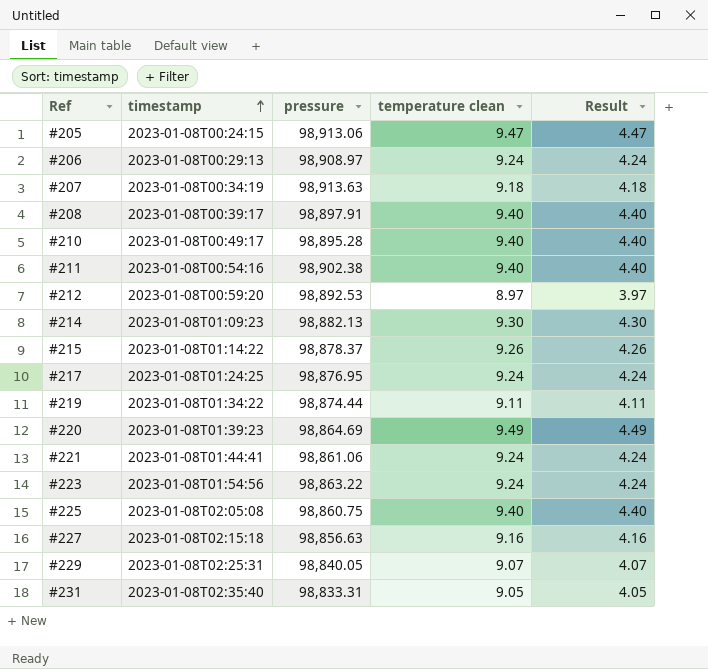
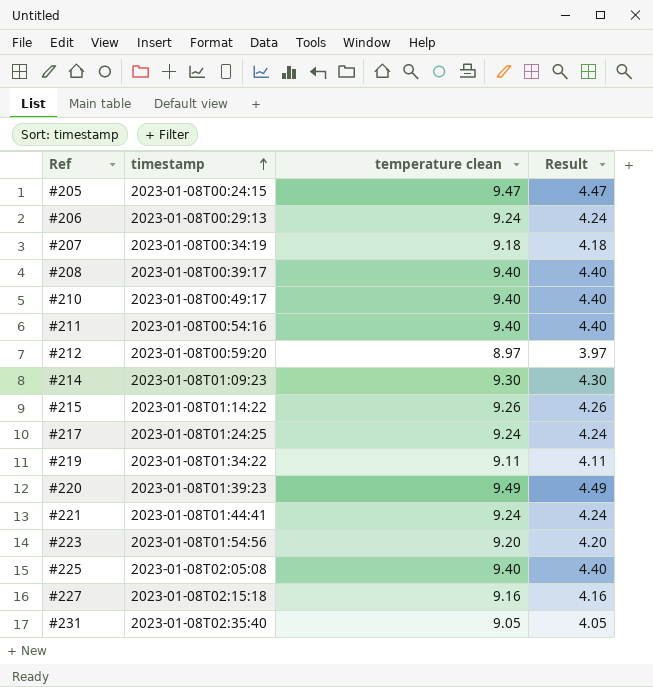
column pressure | position: 3 -> none
row #229: 2023-01-08T02:25:31 | 98,840.05 | 9.07 | 4.07 -> none
#223 | temperature clean: 9.24 -> 9.20
#223 | Result: 4.24 -> 4.20

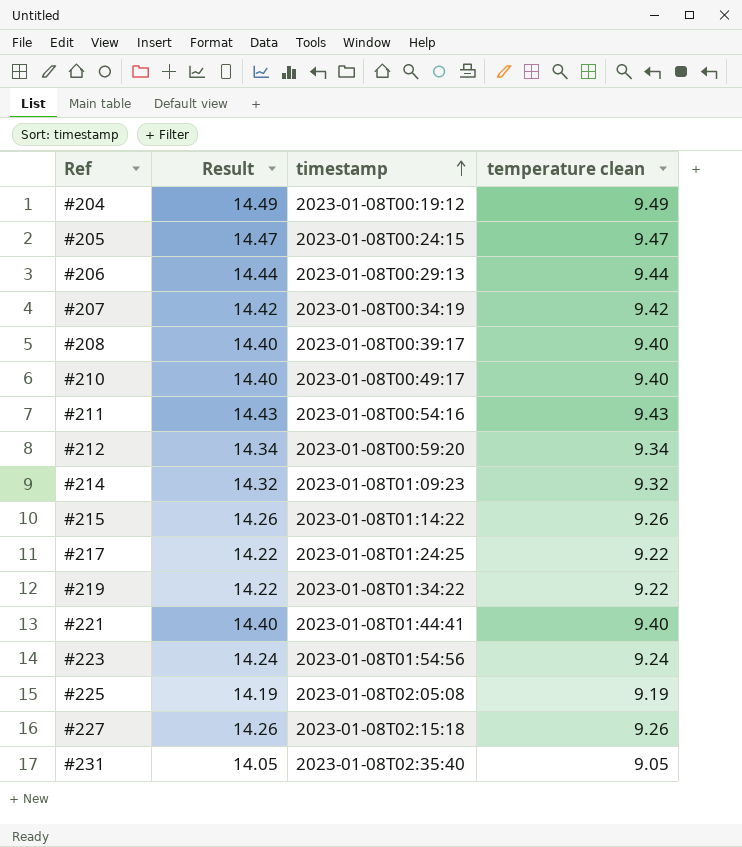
column Result | formula: [temperature clean] - 5 -> [temperature clean] + 5
column Result | position: 4 -> 2
row #220: 2023-01-08T01:39:23 | 9.49 | 4.49 -> none
row #204: none -> 14.49 | 2023-01-08T00:19:12 | 9.49
#206 | temperature clean: 9.24 -> 9.44
#207 | temperature clean: 9.18 -> 9.42
#211 | temperature clean: 9.40 -> 9.43
#212 | temperature clean: 8.97 -> 9.34
#214 | temperature clean: 9.30 -> 9.32
#217 | temperature clean: 9.24 -> 9.22
#219 | temperature clean: 9.11 -> 9.22
#221 | temperature clean: 9.24 -> 9.40
#223 | temperature clean: 9.20 -> 9.24
#225 | temperature clean: 9.40 -> 9.19
#227 | temperature clean: 9.16 -> 9.26

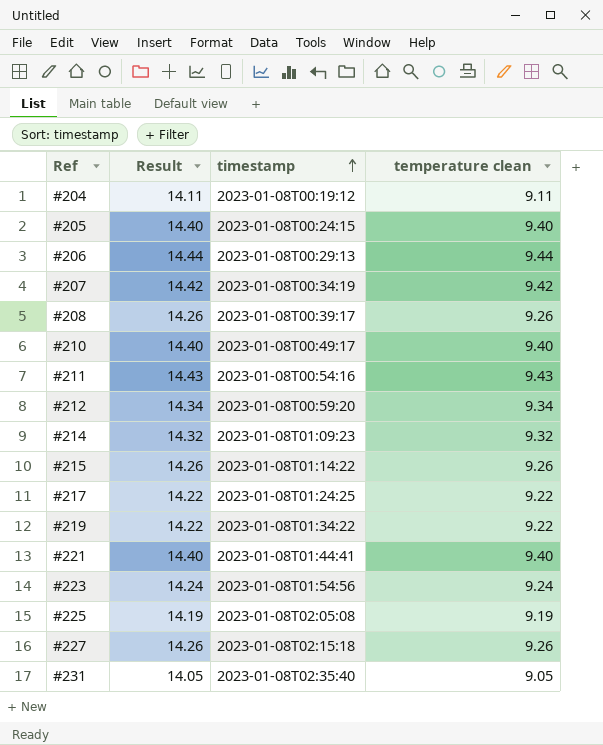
#204 | Result: 14.49 -> 14.11
#204 | temperature clean: 9.49 -> 9.11
#205 | Result: 14.47 -> 14.40
#205 | temperature clean: 9.47 -> 9.40
#208 | Result: 14.40 -> 14.26
#208 | temperature clean: 9.40 -> 9.26

